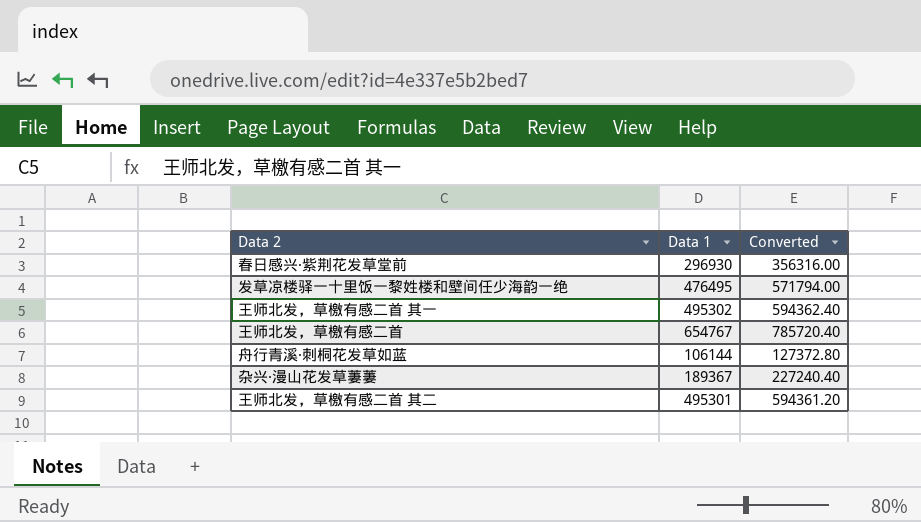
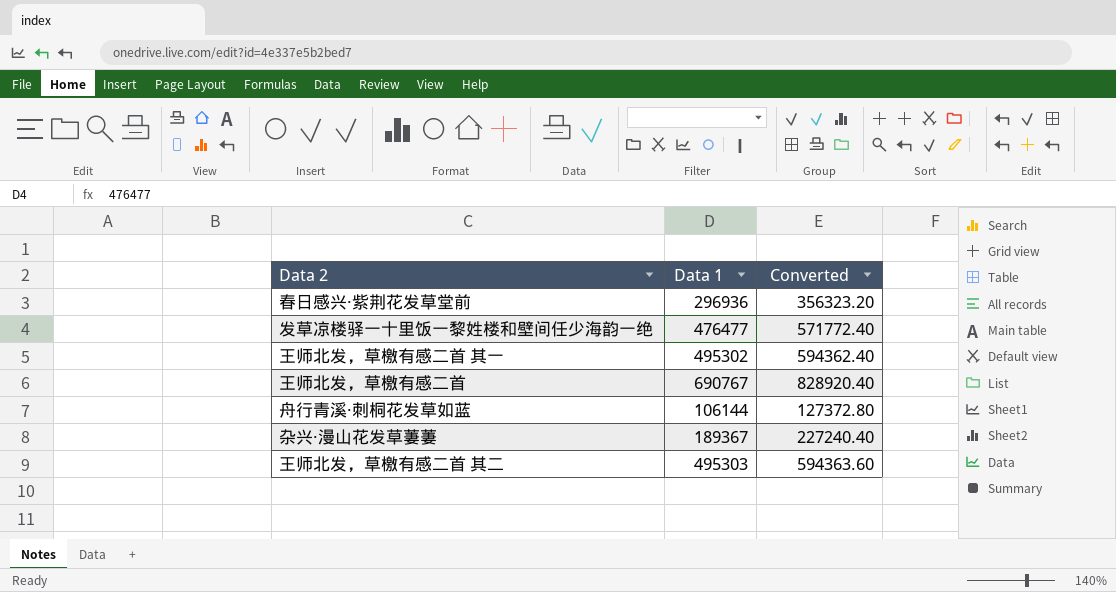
春日感兴·紫荆花发草堂前 | Data 1: 296930 -> 296936
春日感兴·紫荆花发草堂前 | Converted: 356316.00 -> 356323.20
发草凉楼驿一十里饭一黎姓楼和壁间任少海韵一绝 | Data 1: 476495 -> 476477
发草凉楼驿一十里饭一黎姓楼和壁间任少海韵一绝 | Converted: 571794.00 -> 571772.40
王师北发，草檄有感二首 | Data 1: 654767 -> 690767
王师北发，草檄有感二首 | Converted: 785720.40 -> 828920.40
王师北发，草檄有感二首 其二 | Data 1: 495301 -> 495303
王师北发，草檄有感二首 其二 | Converted: 594361.20 -> 594363.60

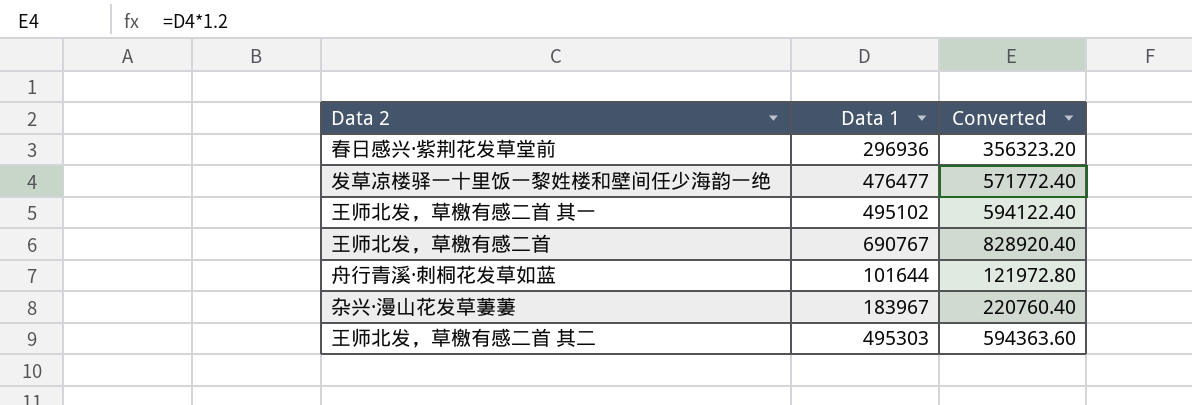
王师北发，草檄有感二首 其一 | Data 1: 495302 -> 495102
王师北发，草檄有感二首 其一 | Converted: 594362.40 -> 594122.40
舟行青溪·刺桐花发草如蓝 | Data 1: 106144 -> 101644
舟行青溪·刺桐花发草如蓝 | Converted: 127372.80 -> 121972.80
杂兴·漫山花发草萋萋 | Data 1: 189367 -> 183967
杂兴·漫山花发草萋萋 | Converted: 227240.40 -> 220760.40

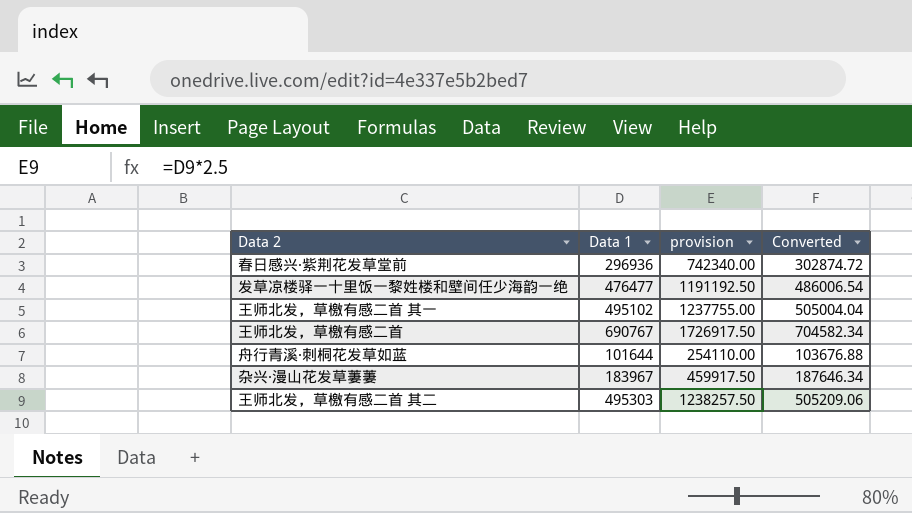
column provision | formula: none -> [Data 1] * 2.5
column Converted | formula: [Data 1] * 1.2 -> [Data 1] * 1.02

